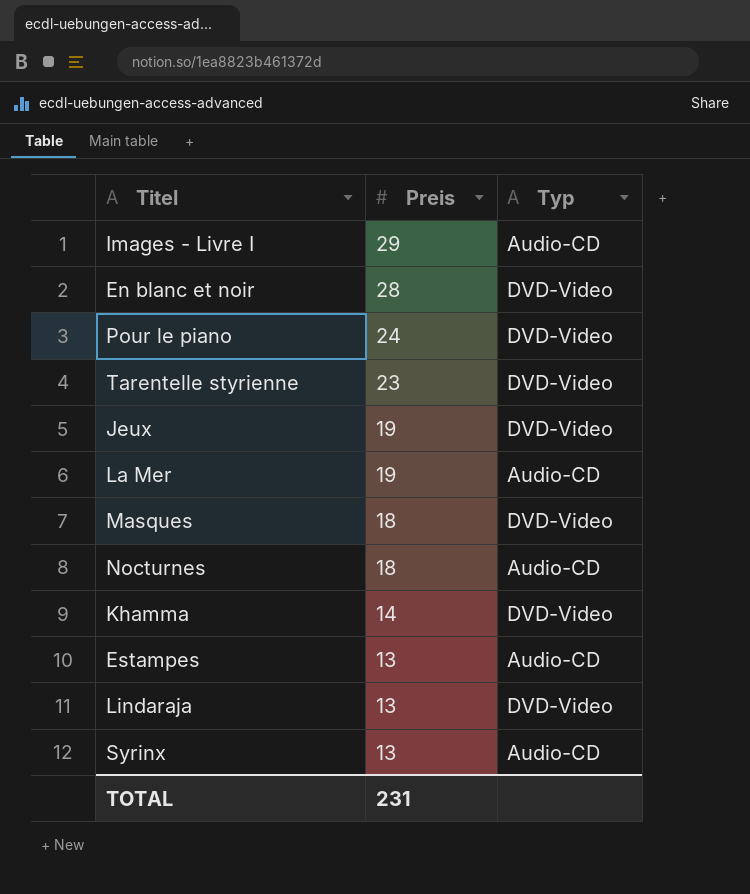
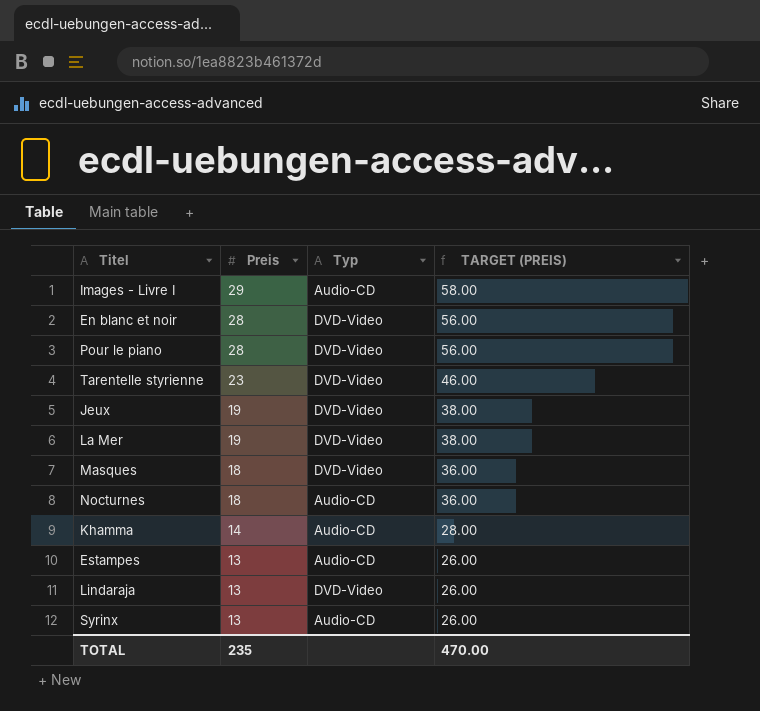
column TARGET (PREIS) | formula: none -> [Preis] * 2
Pour le piano | Preis: 24 -> 28
La Mer | Typ: Audio-CD -> DVD-Video
Khamma | Typ: DVD-Video -> Audio-CD
TOTAL | Preis: 231 -> 235

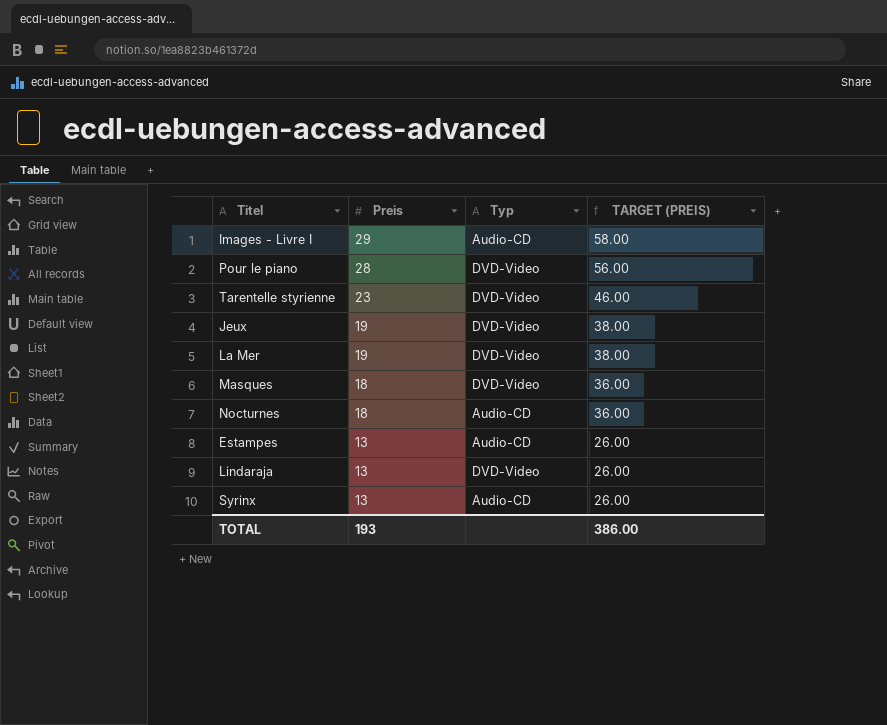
row En blanc et noir: 28 | DVD-Video | 56.00 -> none
row Khamma: 14 | Audio-CD | 28.00 -> none
TOTAL | Preis: 235 -> 193
TOTAL | TARGET (PREIS): 470.00 -> 386.00

